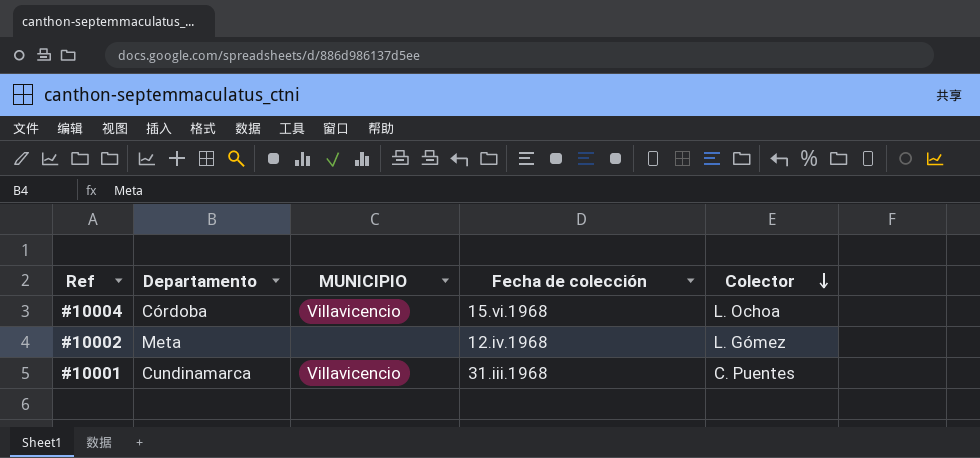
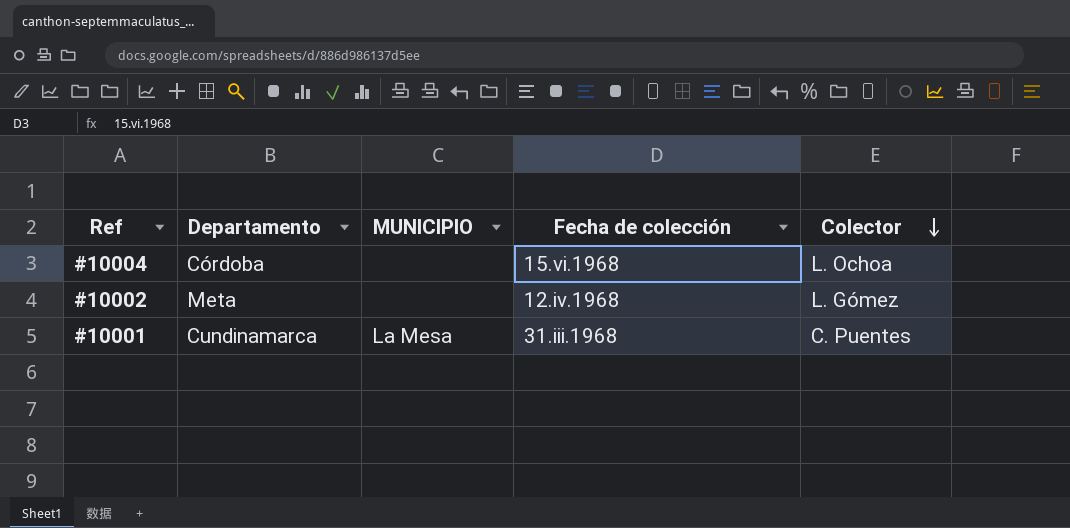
#10004 | MUNICIPIO: Villavicencio -> none
#10001 | MUNICIPIO: Villavicencio -> La Mesa

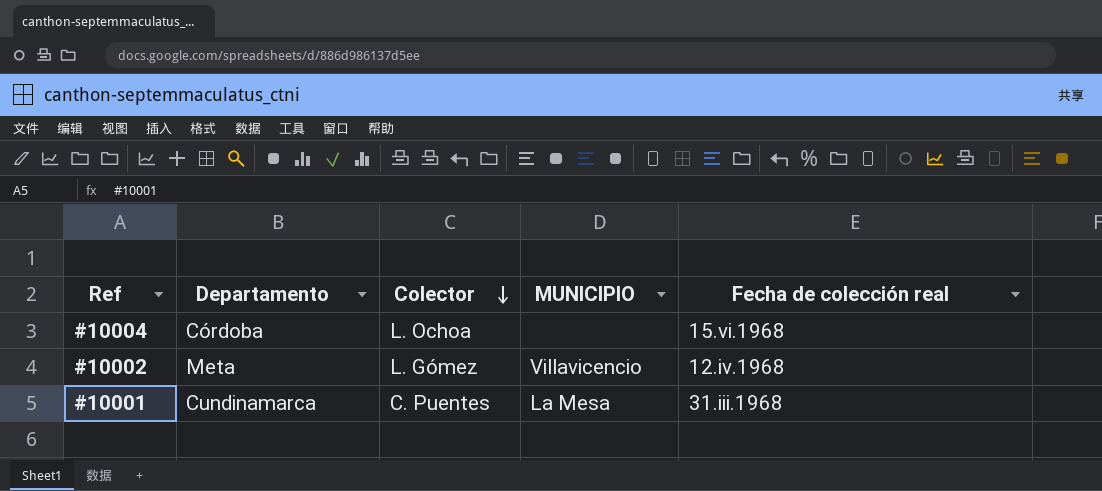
column Colector | position: 5 -> 3
column name: Fecha de colección -> Fecha de colección real
#10002 | MUNICIPIO: none -> Villavicencio

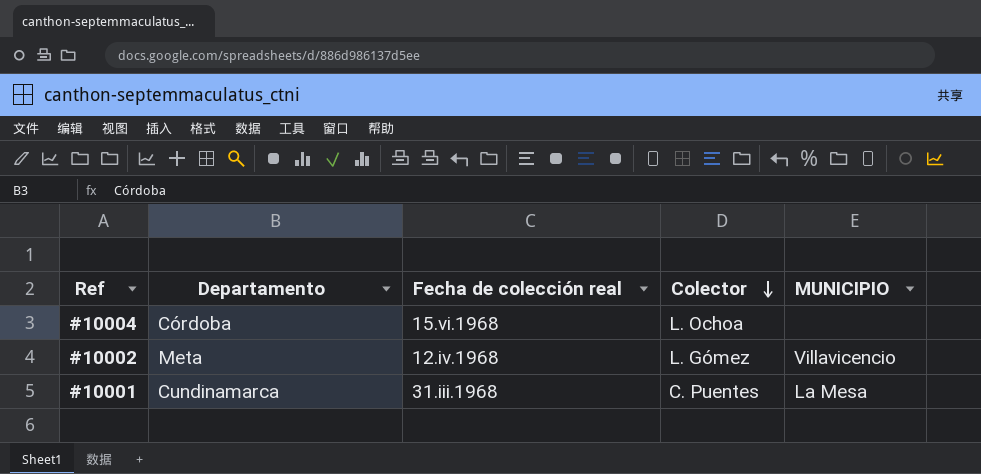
column Fecha de colección real | position: 5 -> 3

